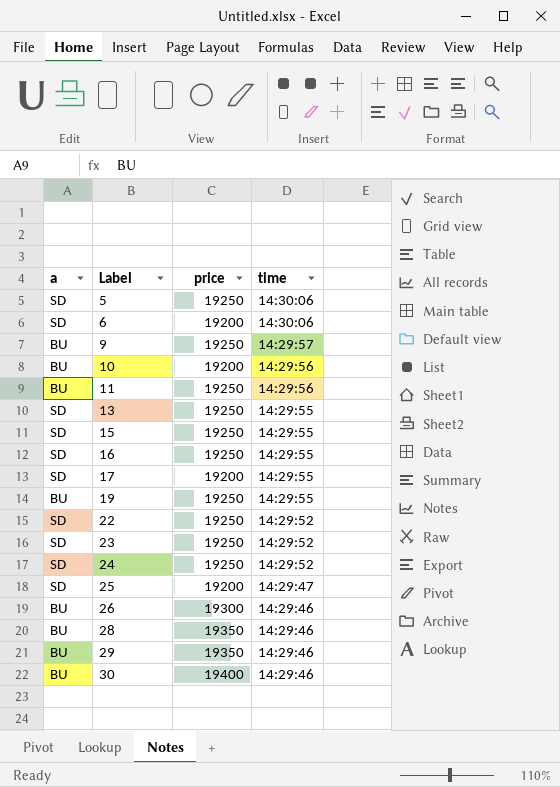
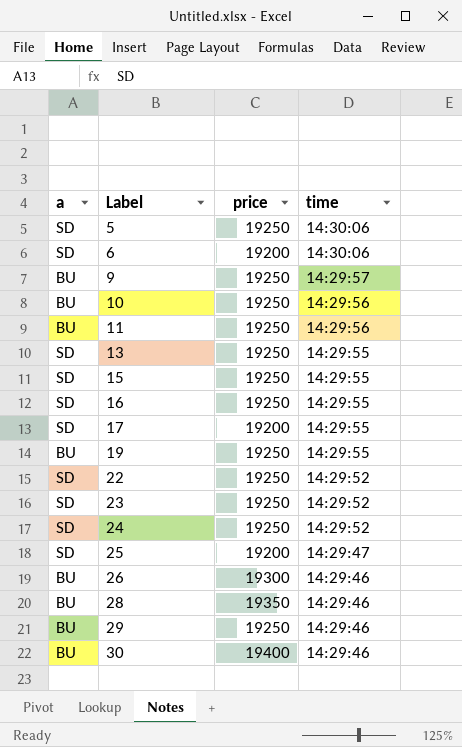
10 | price: 19200 -> 19250
29 | price: 19350 -> 19250

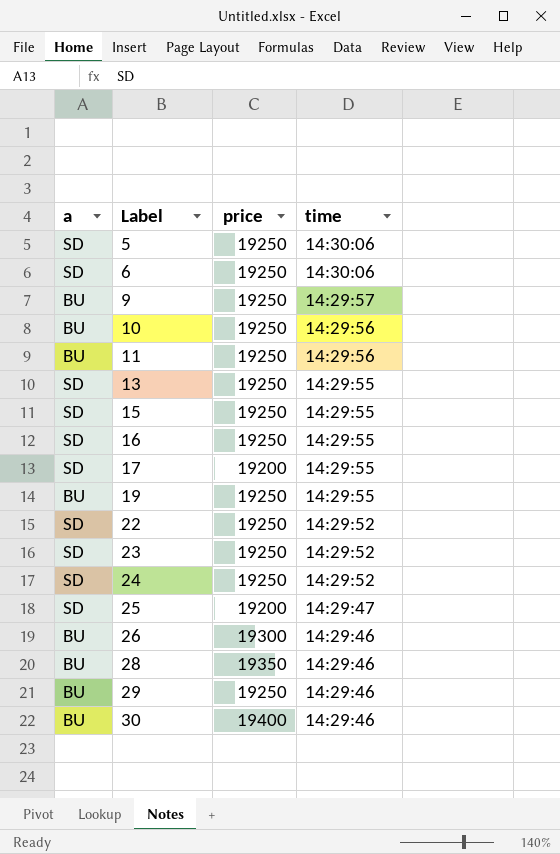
6 | price: 19200 -> 19250

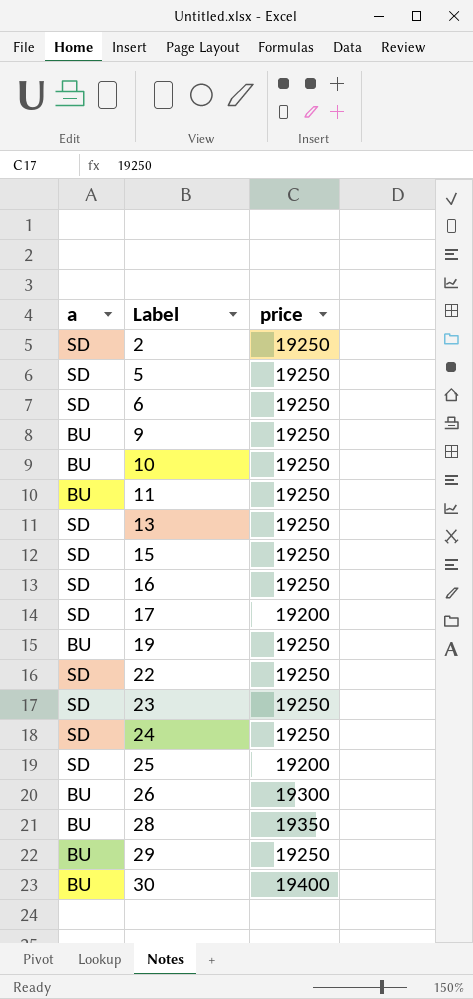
column time | position: 4 -> none
row 2: none -> SD | 19250

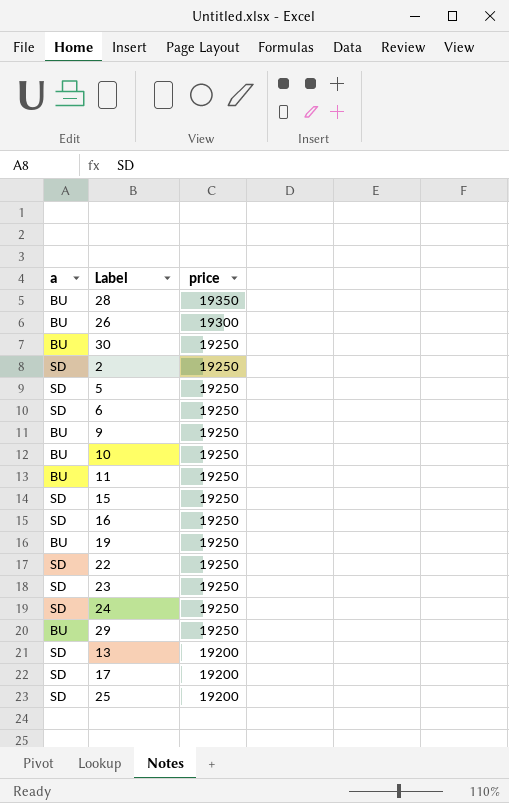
row order: Label ascending -> price descending
30 | price: 19400 -> 19250
13 | price: 19250 -> 19200

